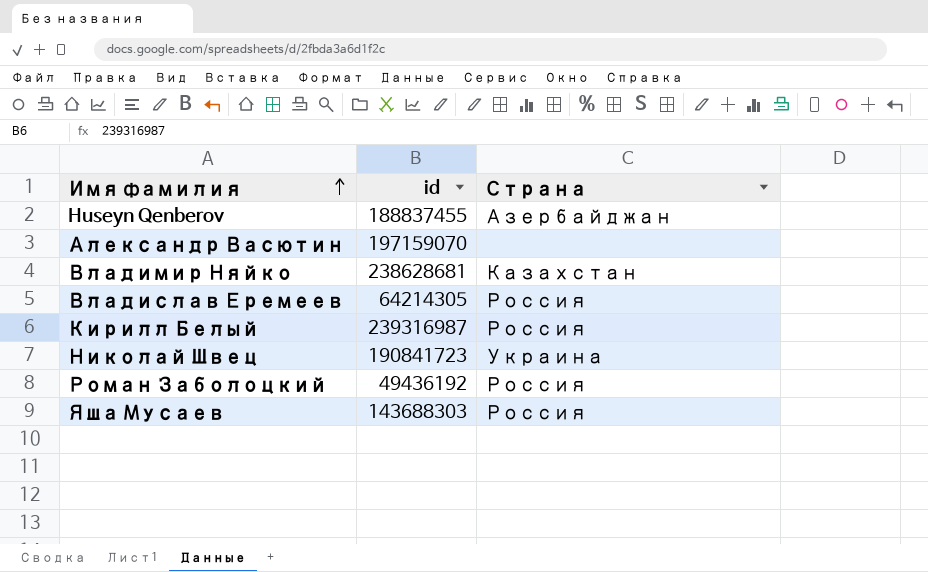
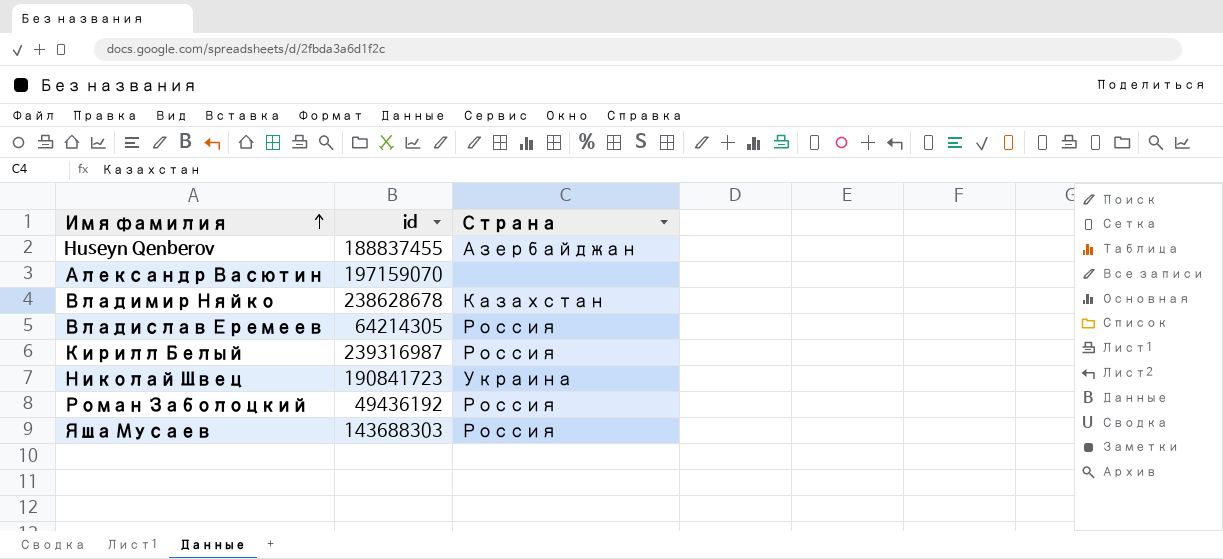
Владимир Няйко | id: 238628681 -> 238628678

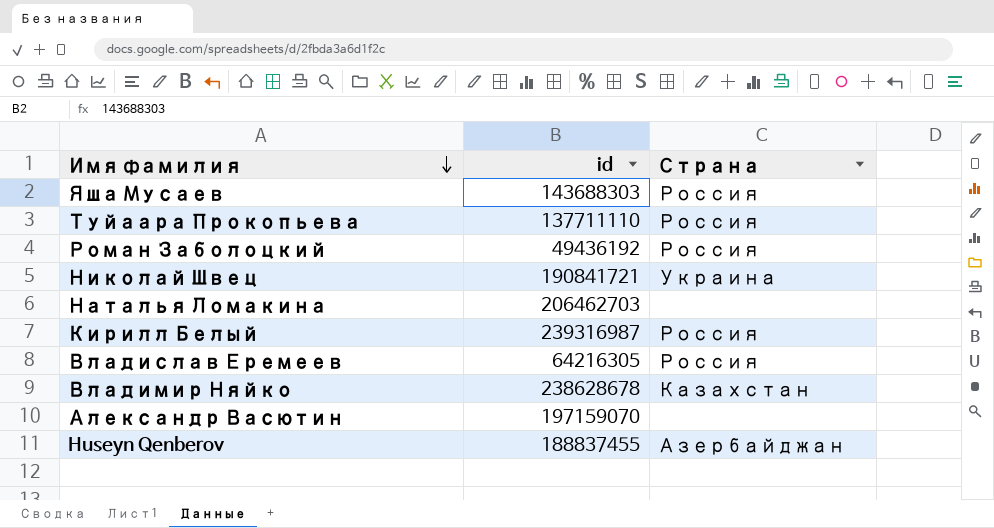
row order: Имя фамилия ascending -> Имя фамилия descending
row Туйаара Прокопьева: none -> 137711110 | Россия
Николай Швец | id: 190841723 -> 190841721
row Наталья Ломакина: none -> 206462703 | none
Владислав Еремеев | id: 64214305 -> 64216305

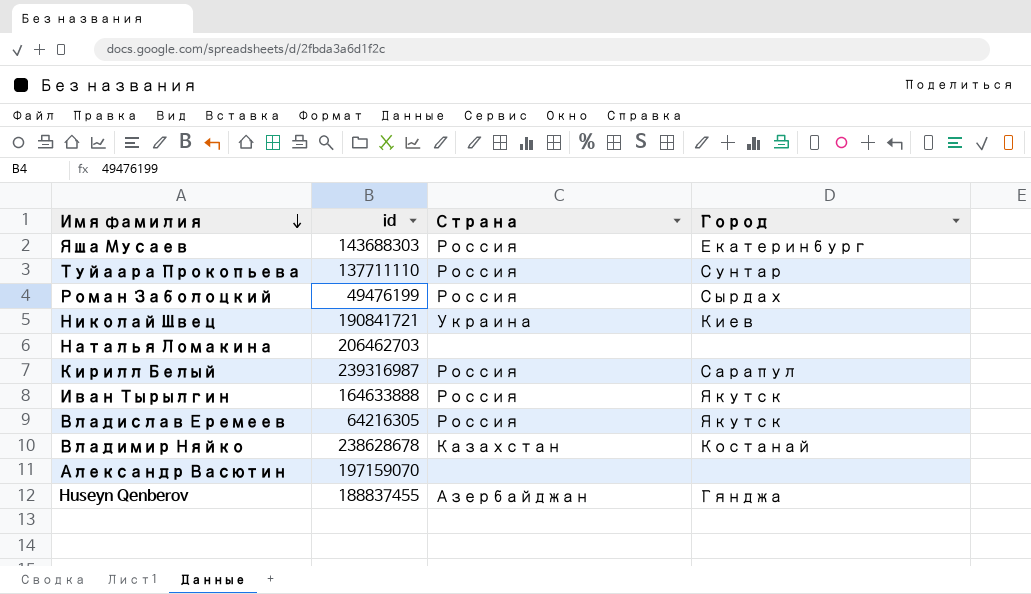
column Город | position: none -> 4
Роман Заболоцкий | id: 49436192 -> 49476199
row Иван Тырылгин: none -> 164633888 | Россия | Якутск

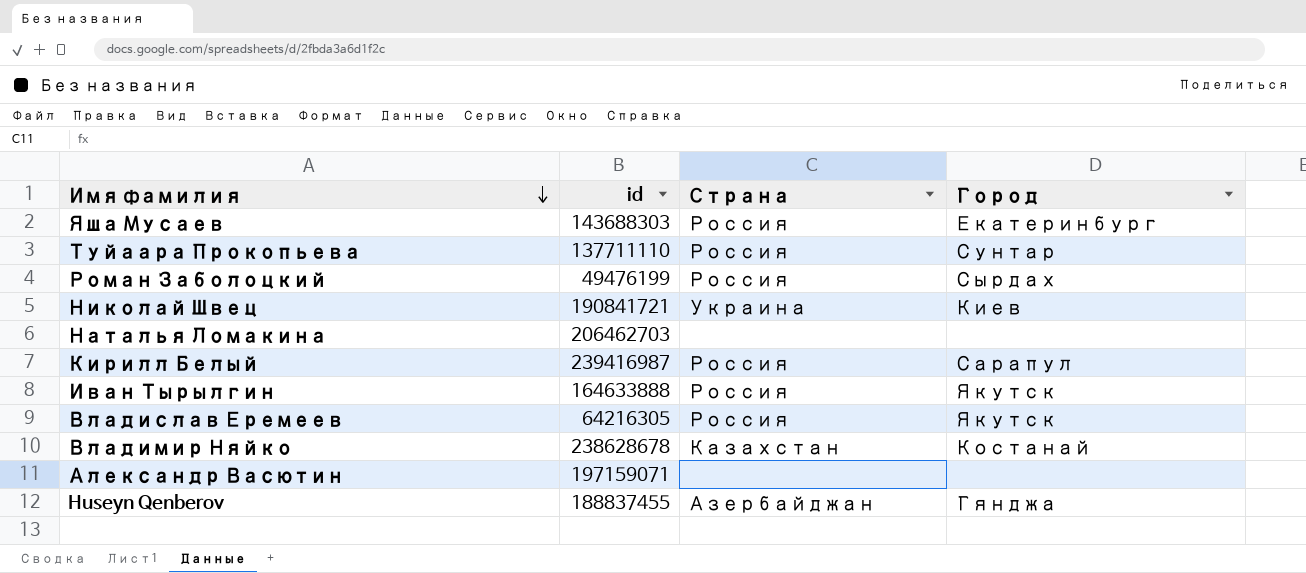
Кирилл Белый | id: 239316987 -> 239416987
Александр Васютин | id: 197159070 -> 197159071

